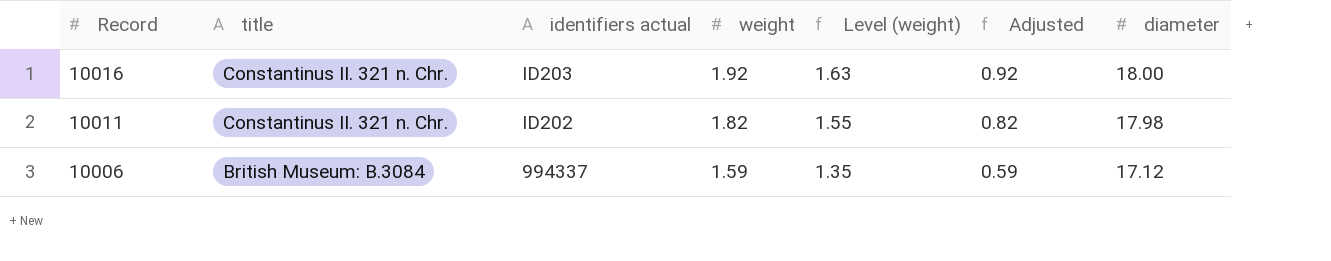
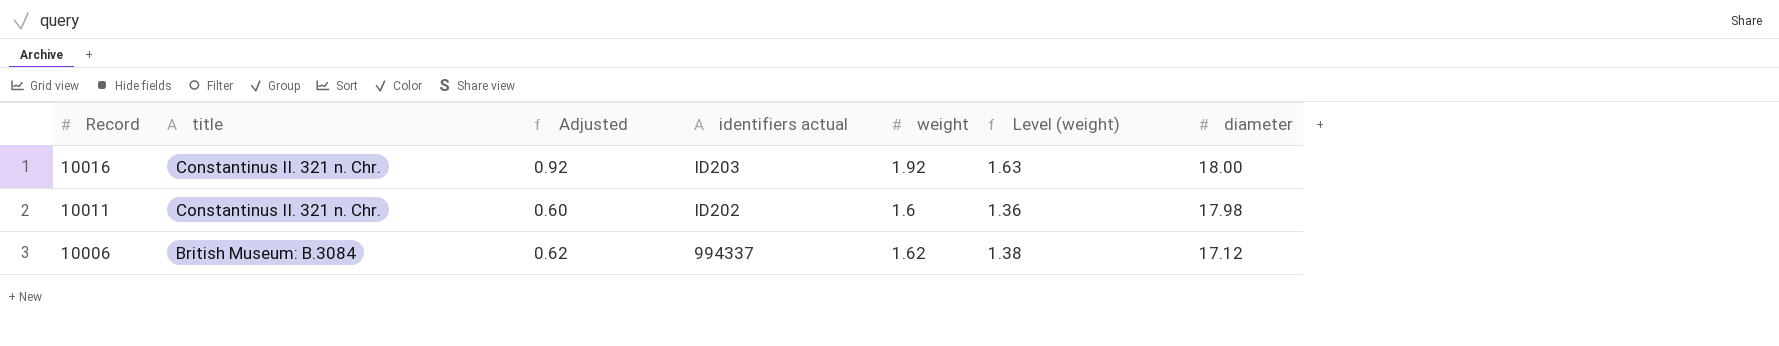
column Adjusted | position: 6 -> 3
10011 | Adjusted: 0.82 -> 0.60
10011 | weight: 1.82 -> 1.6
10011 | Level (weight): 1.55 -> 1.36
10006 | Adjusted: 0.59 -> 0.62
10006 | weight: 1.59 -> 1.62
10006 | Level (weight): 1.35 -> 1.38

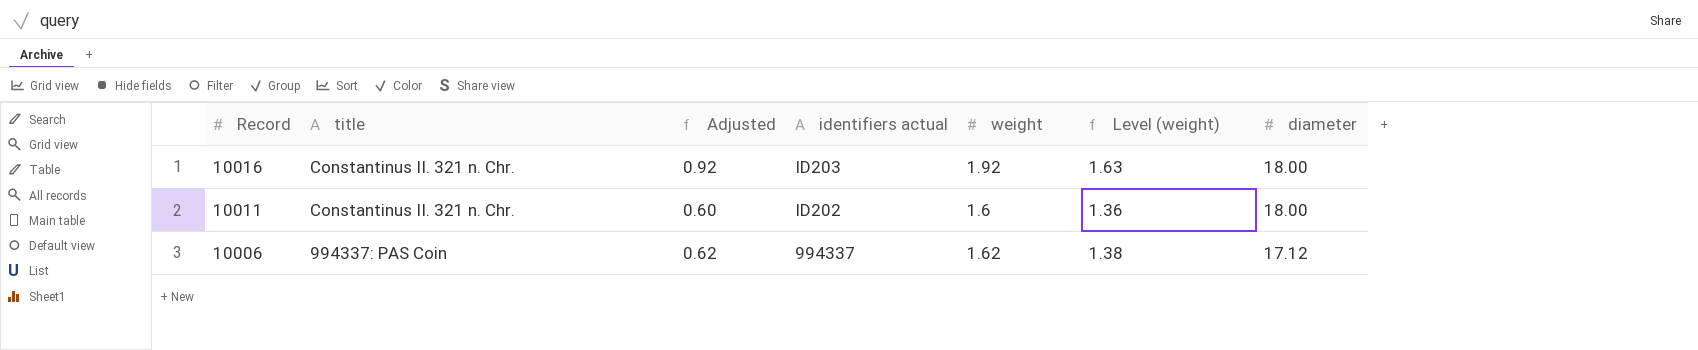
10011 | diameter: 17.98 -> 18.00
10006 | title: British Museum: B.3084 -> 994337: PAS Coin

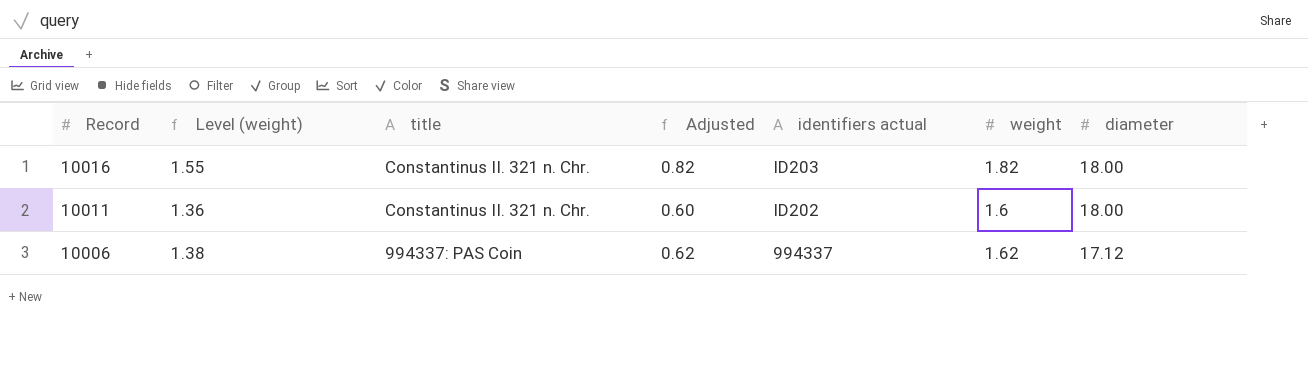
column Level (weight) | position: 6 -> 2
10016 | Level (weight): 1.63 -> 1.55
10016 | Adjusted: 0.92 -> 0.82
10016 | weight: 1.92 -> 1.82

